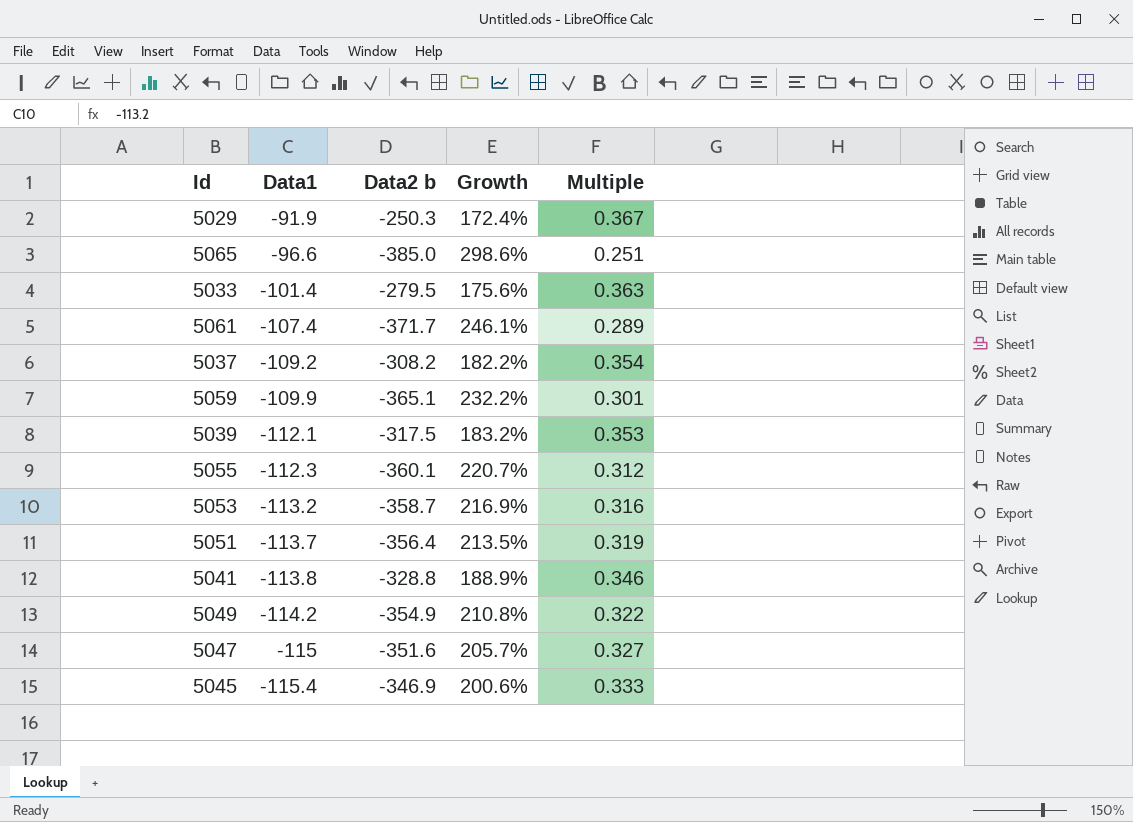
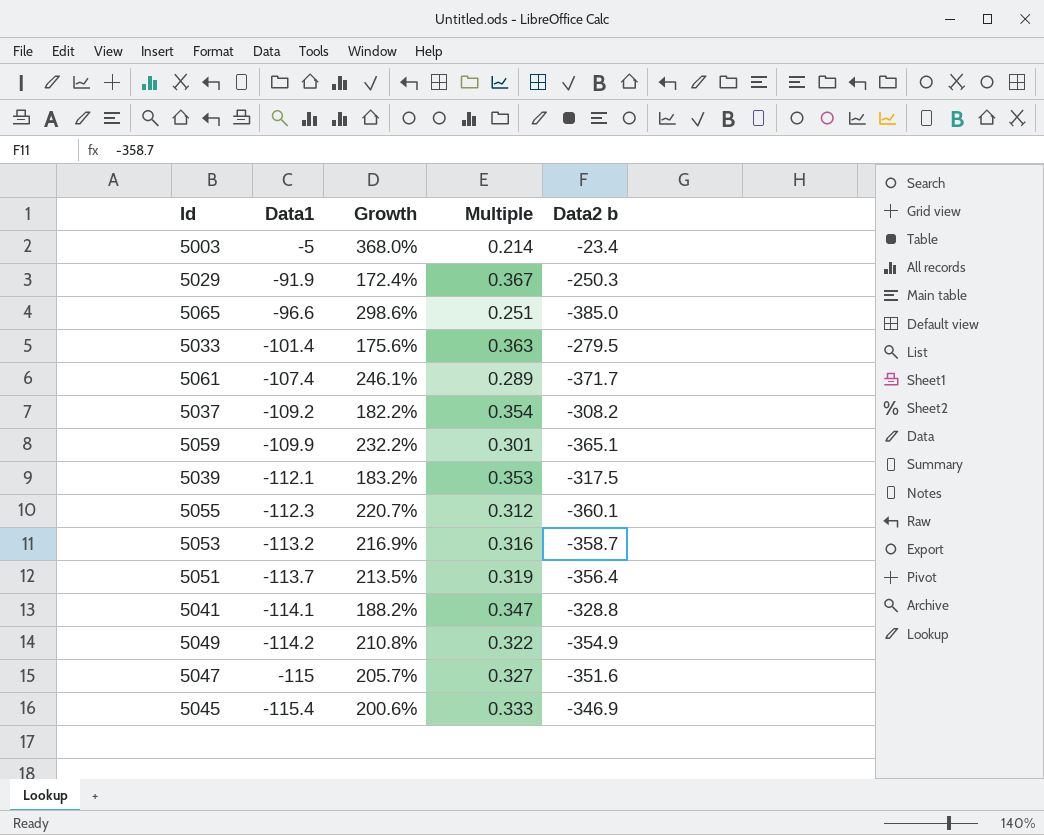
column Data2 b | position: 3 -> 5
row 5003: none -> -5 | 368.0% | 0.214 | -23.4
5041 | Data1: -113.8 -> -114.1
5041 | Growth: 188.9% -> 188.2%
5041 | Multiple: 0.346 -> 0.347

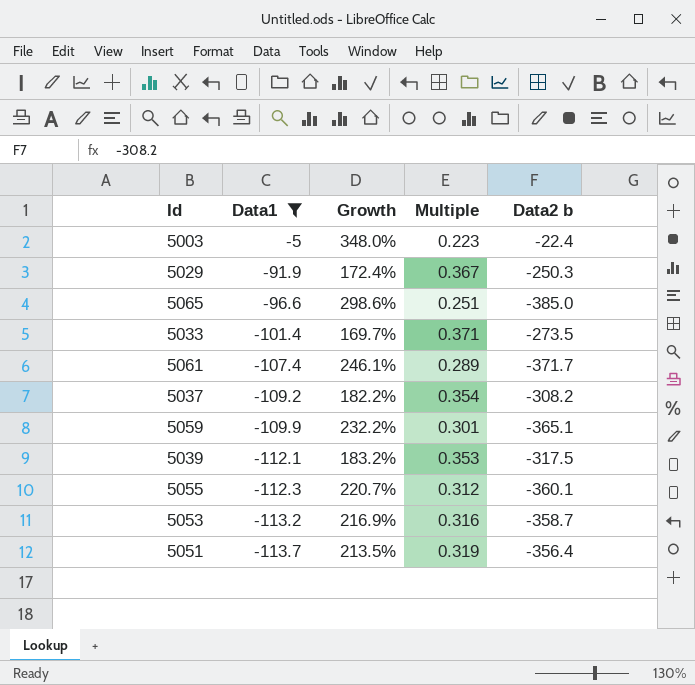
filter: none -> Data1 >= -113.7
5003 | Growth: 368.0% -> 348.0%
5003 | Multiple: 0.214 -> 0.223
5003 | Data2 b: -23.4 -> -22.4
5033 | Growth: 175.6% -> 169.7%
5033 | Multiple: 0.363 -> 0.371
5033 | Data2 b: -279.5 -> -273.5

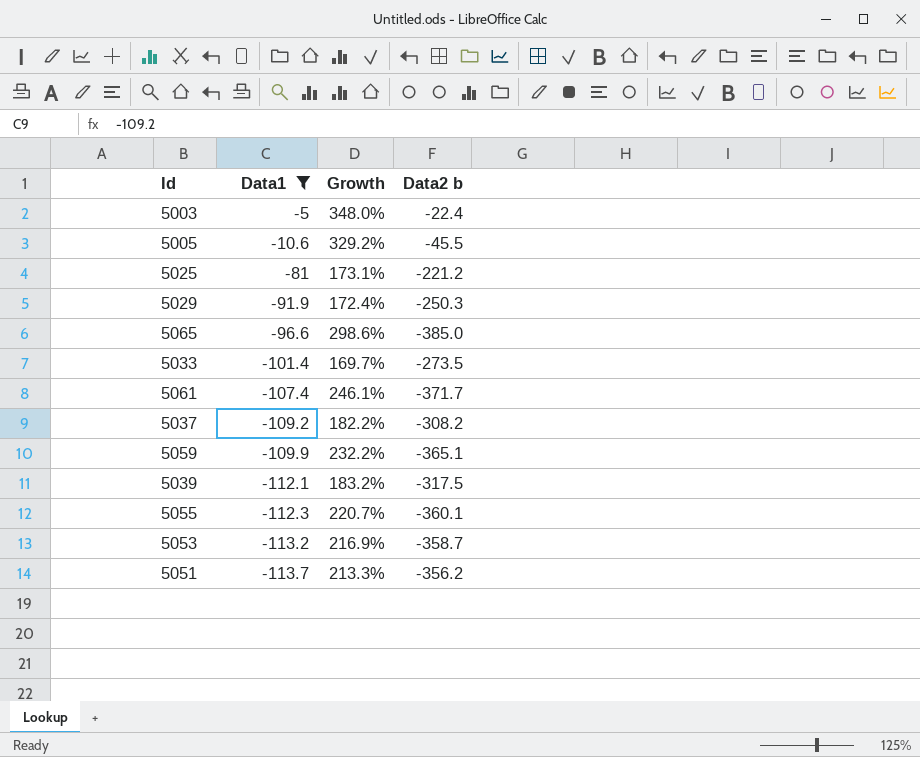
column Multiple | formula: [Data1] / [Data2 b] -> none
row 5005: none -> -10.6 | 329.2% | -45.5
row 5025: none -> -81 | 173.1% | -221.2
5051 | Growth: 213.5% -> 213.3%
5051 | Data2 b: -356.4 -> -356.2

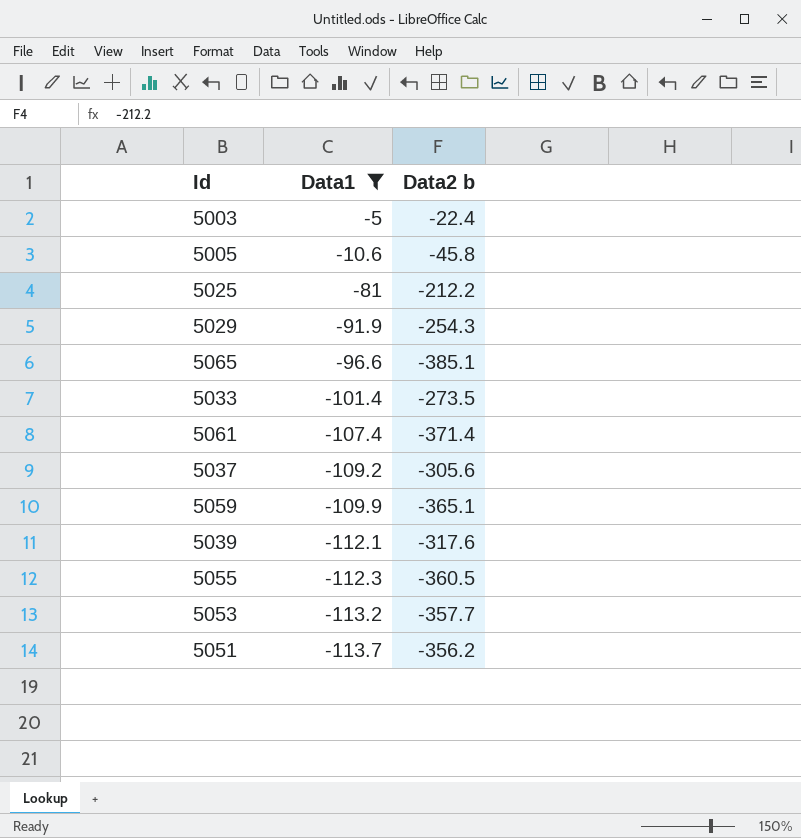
column Growth | formula: ([Data2 b] - [Data1]) / [Data1] -> none
5005 | Data2 b: -45.5 -> -45.8
5025 | Data2 b: -221.2 -> -212.2
5029 | Data2 b: -250.3 -> -254.3
5065 | Data2 b: -385.0 -> -385.1
5061 | Data2 b: -371.7 -> -371.4
5037 | Data2 b: -308.2 -> -305.6
5039 | Data2 b: -317.5 -> -317.6
5055 | Data2 b: -360.1 -> -360.5
5053 | Data2 b: -358.7 -> -357.7

